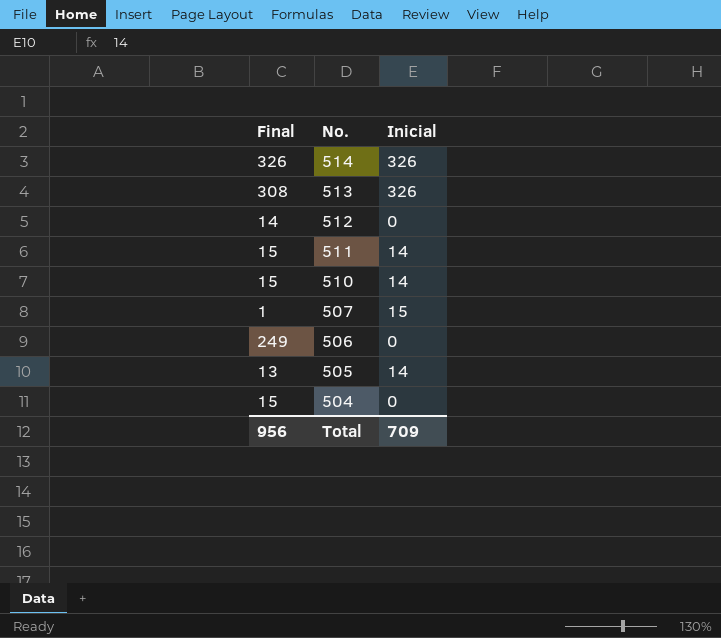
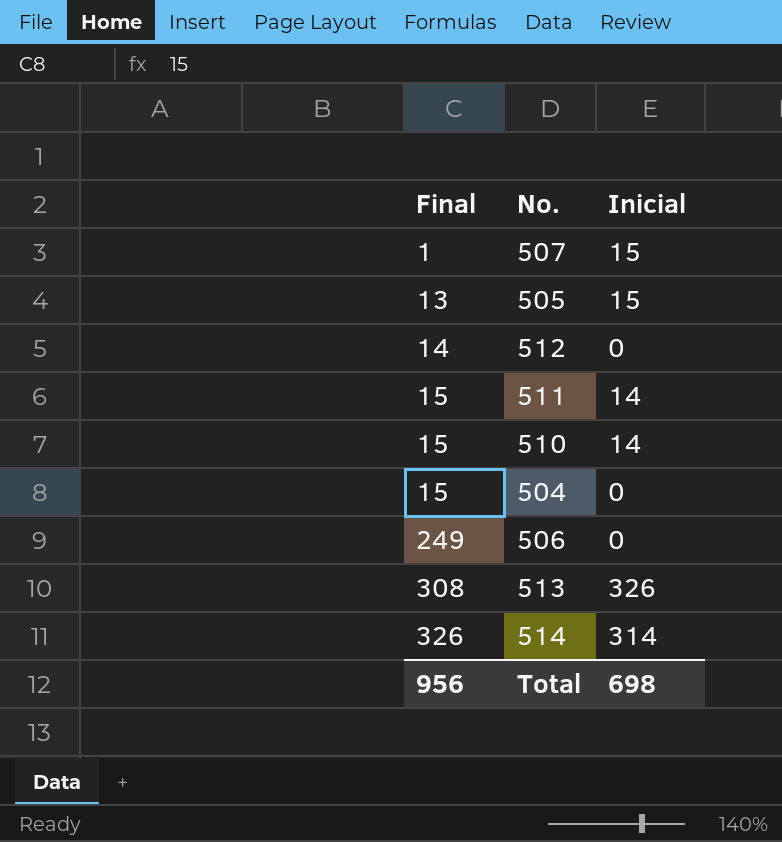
row order: No. descending -> Final ascending
505 | Inicial: 14 -> 15
514 | Inicial: 326 -> 314
Total | Inicial: 709 -> 698

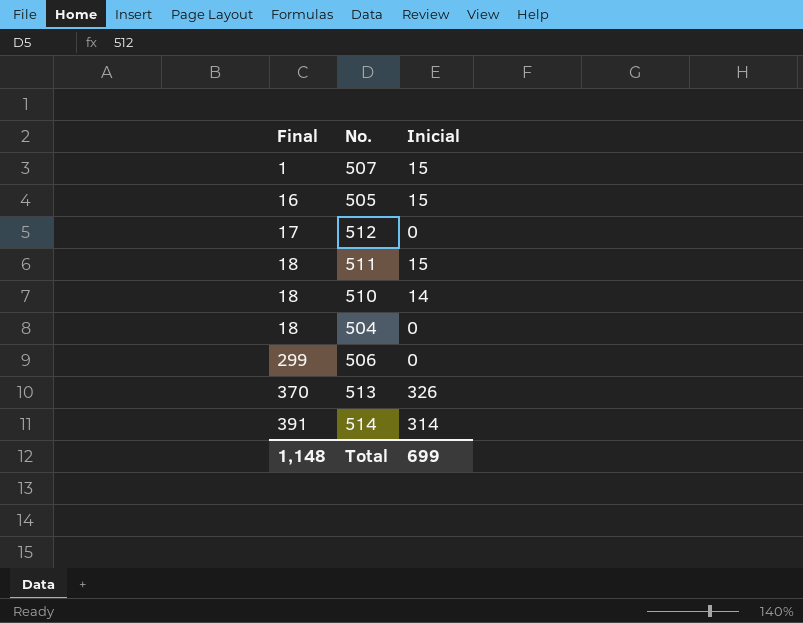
505 | Final: 13 -> 16
512 | Final: 14 -> 17
511 | Final: 15 -> 18
511 | Inicial: 14 -> 15
510 | Final: 15 -> 18
504 | Final: 15 -> 18
506 | Final: 249 -> 299
513 | Final: 308 -> 370
514 | Final: 326 -> 391
Total | Final: 956 -> 1,148
Total | Inicial: 698 -> 699

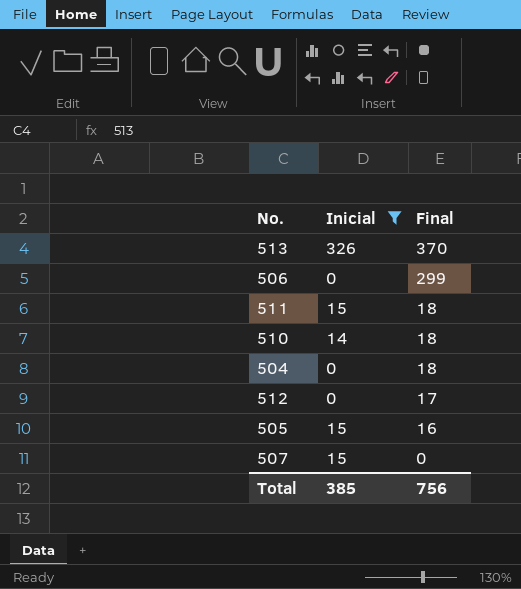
filter: none -> Inicial != 314
row order: Final ascending -> Final descending
column Final | position: 1 -> 3
507 | Final: 1 -> 0
Total | Inicial: 699 -> 385
Total | Final: 1,148 -> 756

